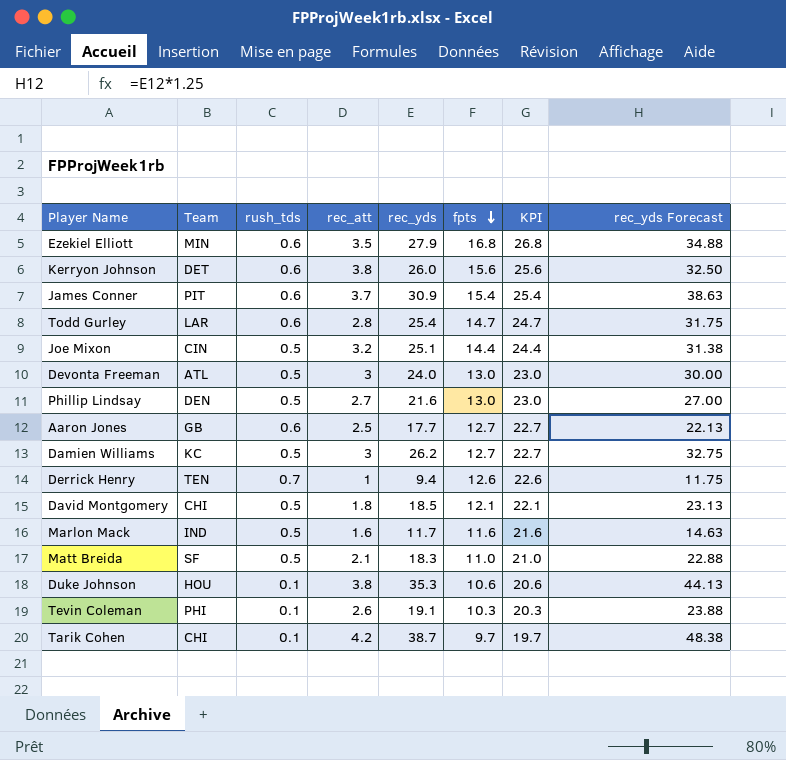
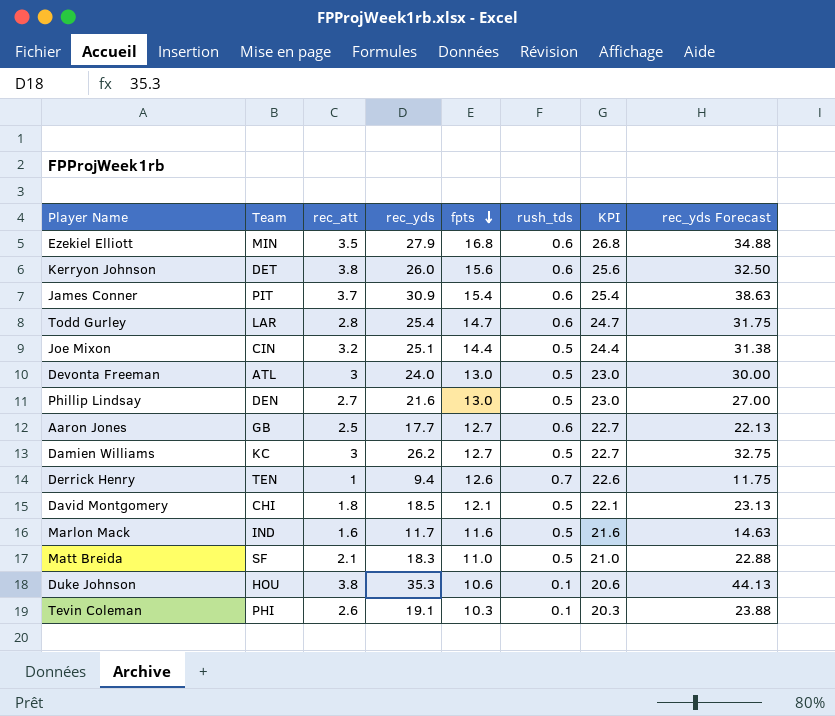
column rush_tds | position: 3 -> 6
row Tarik Cohen: CHI | 0.1 | 4.2 | 38.7 | 9.7 | 19.7 | 48.38 -> none

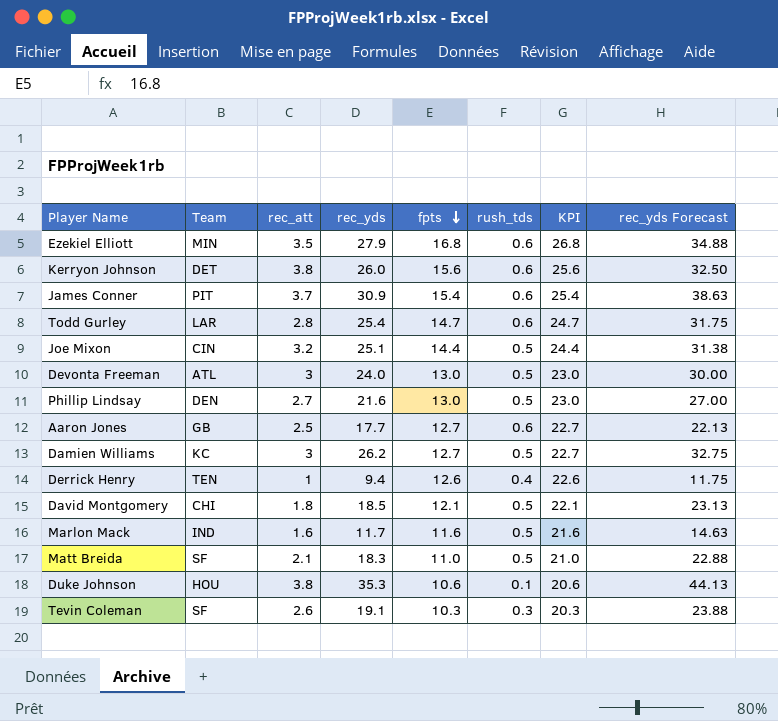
Derrick Henry | rush_tds: 0.7 -> 0.4
Tevin Coleman | Team: PHI -> SF
Tevin Coleman | rush_tds: 0.1 -> 0.3

